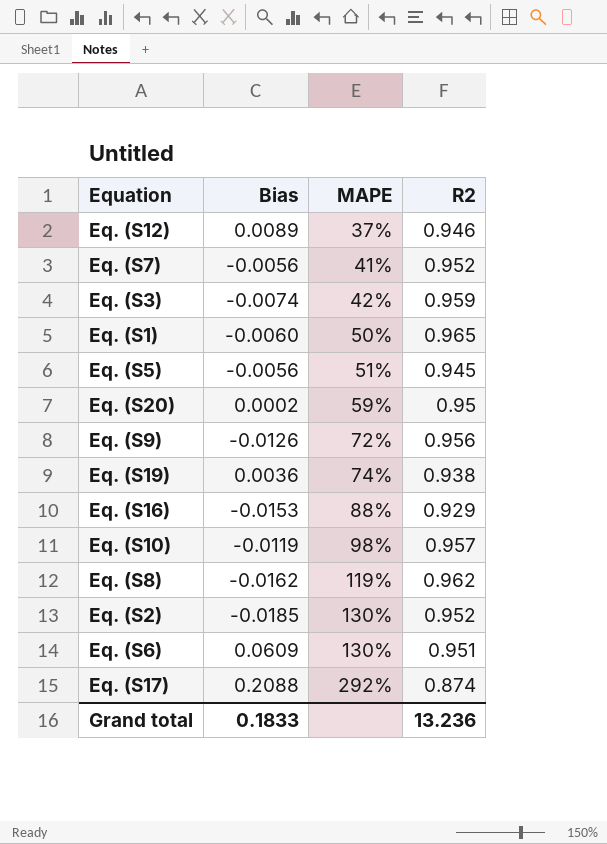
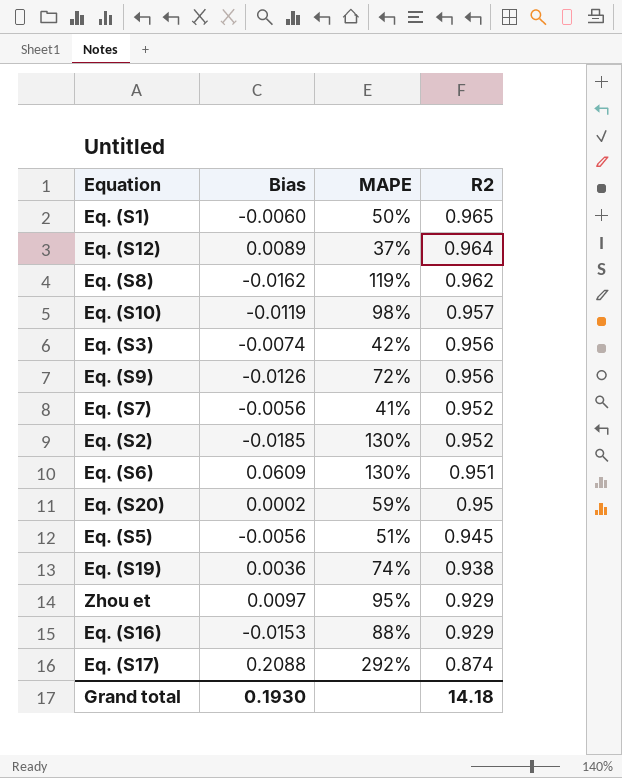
row order: MAPE ascending -> R2 descending
Eq. (S12) | R2: 0.946 -> 0.964
Eq. (S3) | R2: 0.959 -> 0.956
row Zhou et: none -> 0.0097 | 95% | 0.929
Grand total | Bias: 0.1833 -> 0.1930
Grand total | R2: 13.236 -> 14.18

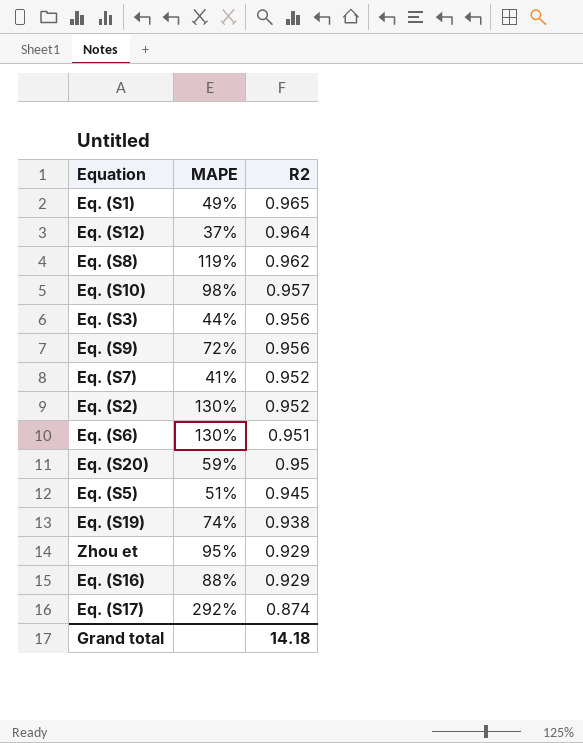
column Bias | position: 2 -> none
Eq. (S1) | MAPE: 50% -> 49%
Eq. (S3) | MAPE: 42% -> 44%

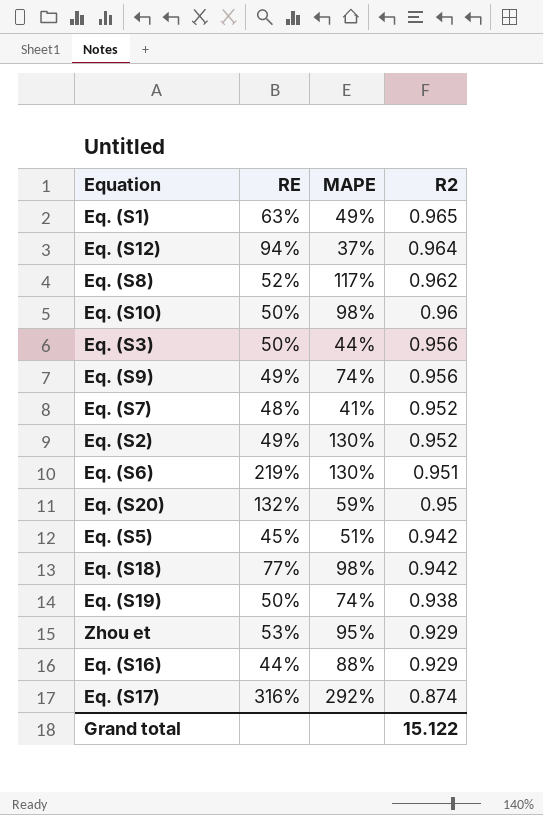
column RE | position: none -> 2
Eq. (S8) | MAPE: 119% -> 117%
Eq. (S10) | R2: 0.957 -> 0.96
Eq. (S9) | MAPE: 72% -> 74%
Eq. (S5) | R2: 0.945 -> 0.942
row Eq. (S18): none -> 77% | 98% | 0.942
Grand total | R2: 14.18 -> 15.122

